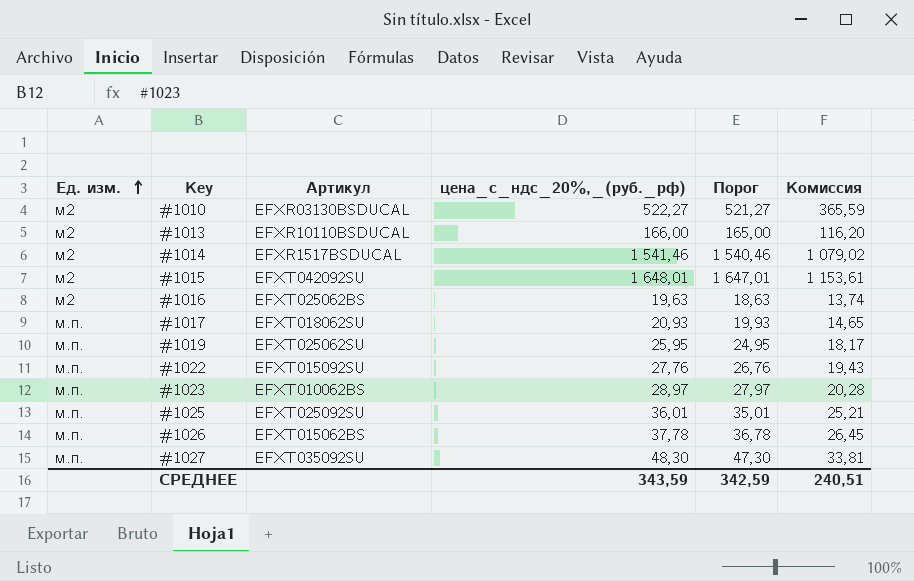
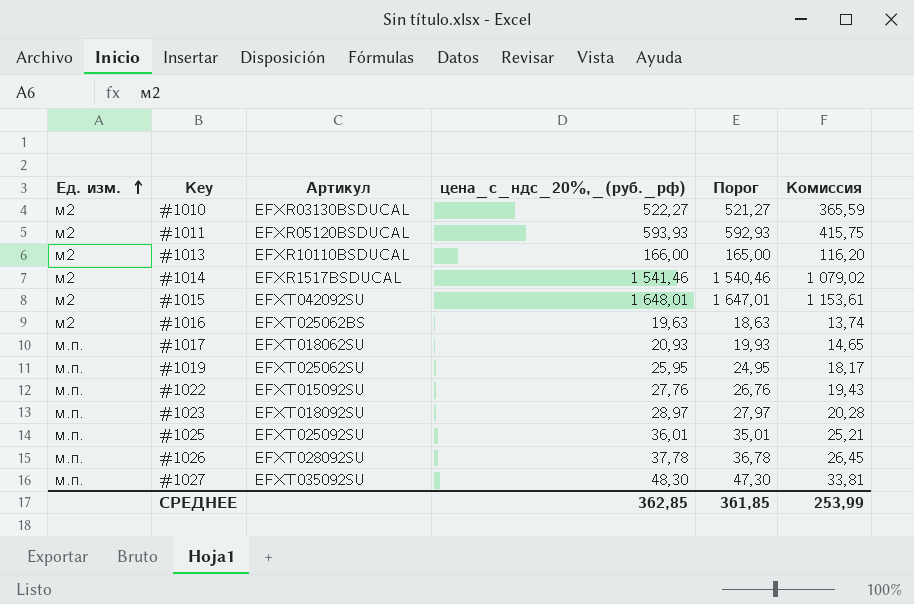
row #1011: none -> м2 | EFXR05120BSDUCAL | 593,93 | 592,93 | 415,75
#1023 | Артикул: EFXT010062BS -> EFXT018092SU
#1026 | Артикул: EFXT015062BS -> EFXT028092SU
СРЕДНЕЕ | цена_с_ндс_20%,_(руб._рф): 343,59 -> 362,85
СРЕДНЕЕ | Порог: 342,59 -> 361,85
СРЕДНЕЕ | Комиссия: 240,51 -> 253,99

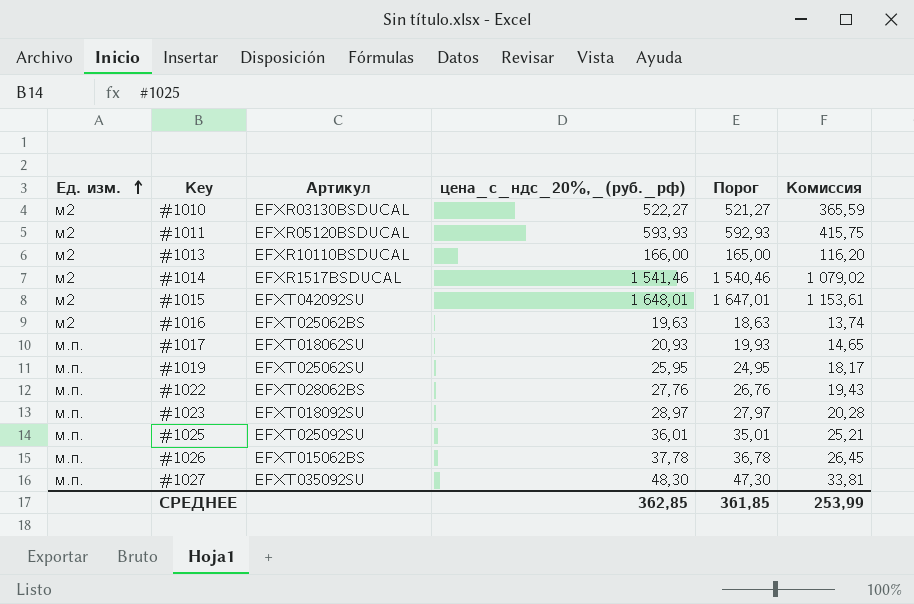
#1022 | Артикул: EFXT015092SU -> EFXT028062BS
#1026 | Артикул: EFXT028092SU -> EFXT015062BS

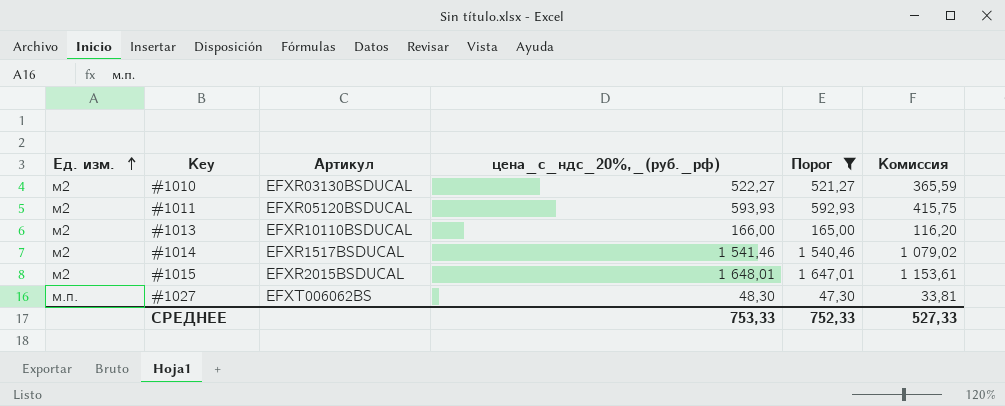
filter: none -> Порог >= 47,30
#1015 | Артикул: EFXT042092SU -> EFXR2015BSDUCAL
#1027 | Артикул: EFXT035092SU -> EFXT006062BS
СРЕДНЕЕ | цена_с_ндс_20%,_(руб._рф): 362,85 -> 753,33
СРЕДНЕЕ | Порог: 361,85 -> 752,33
СРЕДНЕЕ | Комиссия: 253,99 -> 527,33

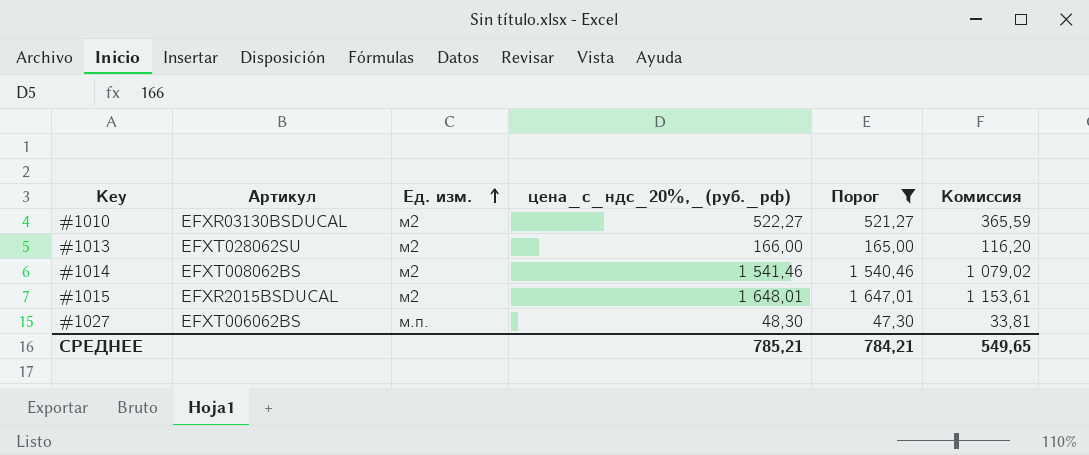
column Ед. изм. | position: 1 -> 3
row #1011: м2 | EFXR05120BSDUCAL | 593,93 | 592,93 | 415,75 -> none
#1013 | Артикул: EFXR10110BSDUCAL -> EFXT028062SU
#1014 | Артикул: EFXR1517BSDUCAL -> EFXT008062BS
СРЕДНЕЕ | цена_с_ндс_20%,_(руб._рф): 753,33 -> 785,21
СРЕДНЕЕ | Порог: 752,33 -> 784,21
СРЕДНЕЕ | Комиссия: 527,33 -> 549,65

